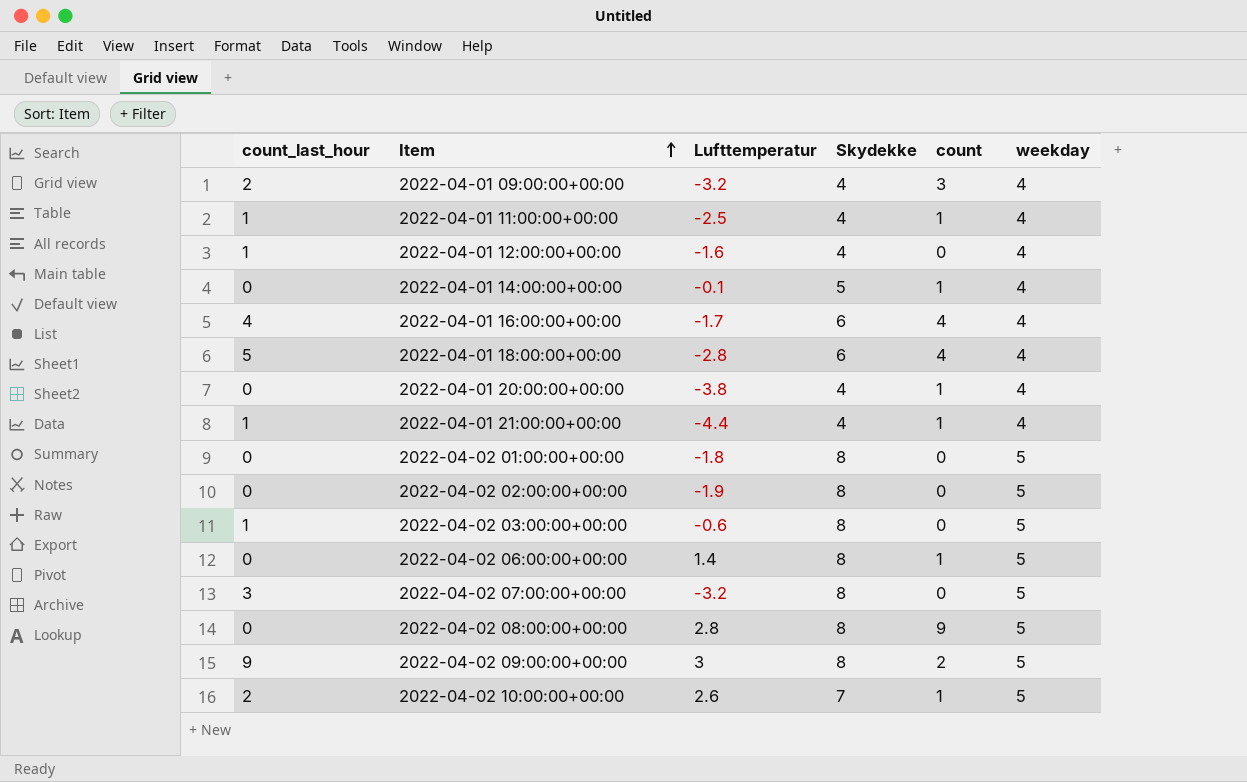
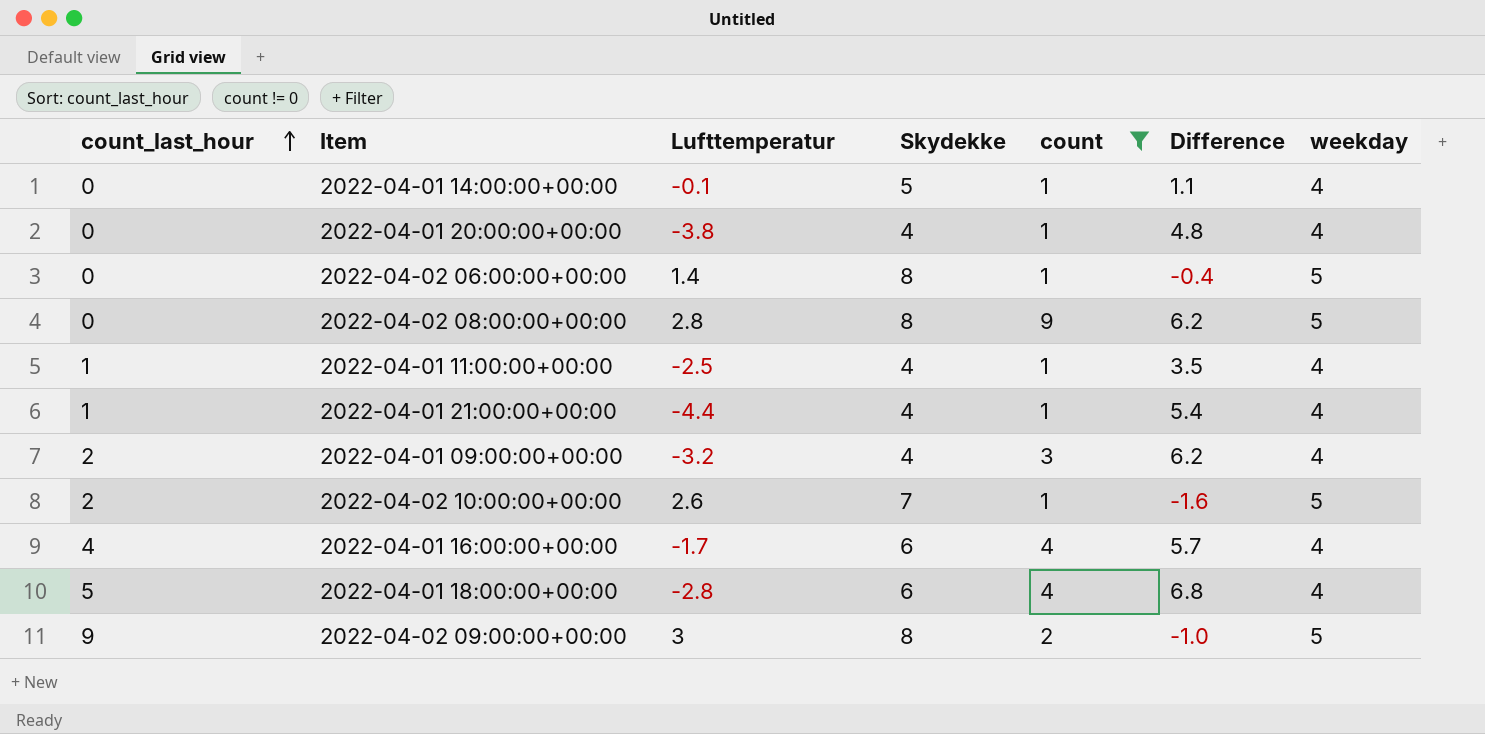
filter: none -> count != 0
row order: Item ascending -> count_last_hour ascending
column Difference | formula: none -> [count] - [Lufttemperatur]

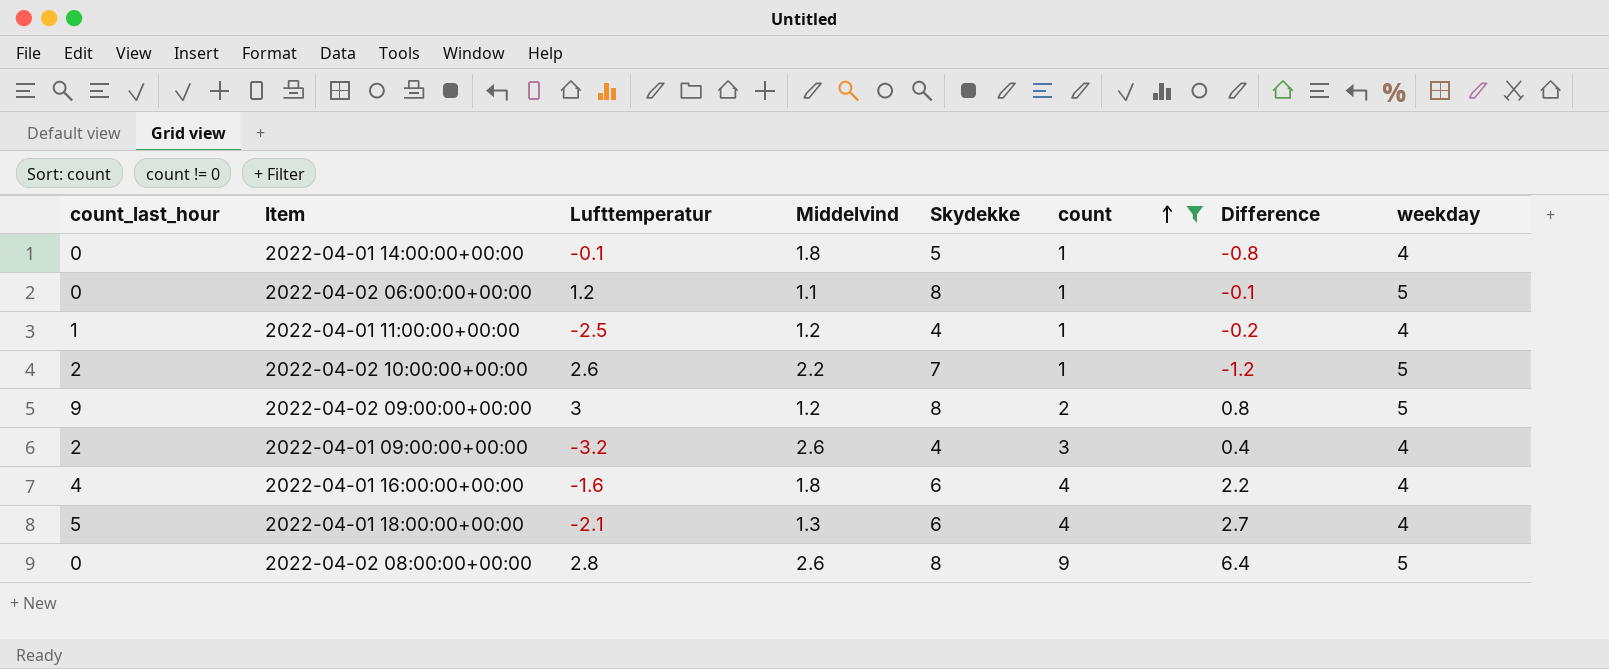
row order: count_last_hour ascending -> count ascending
column Middelvind | position: none -> 4
column Difference | formula: [count] - [Lufttemperatur] -> [count] - [Middelvind]
row 2022-04-01 20:00:00+00:00: 0 | -3.8 | 4 | 1 | 4.8 | 4 -> none
row 2022-04-01 21:00:00+00:00: 1 | -4.4 | 4 | 1 | 5.4 | 4 -> none
2022-04-02 06:00:00+00:00 | Lufttemperatur: 1.4 -> 1.2
2022-04-01 16:00:00+00:00 | Lufttemperatur: -1.7 -> -1.6
2022-04-01 18:00:00+00:00 | Lufttemperatur: -2.8 -> -2.1

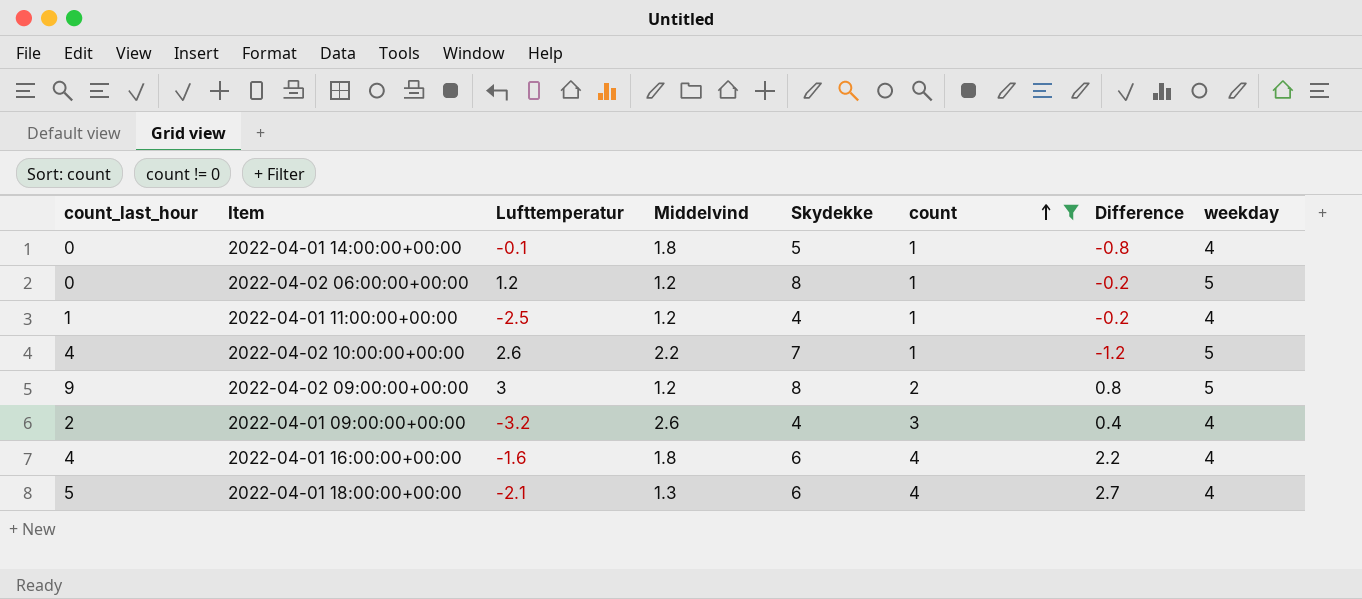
row 2022-04-02 08:00:00+00:00: 0 | 2.8 | 2.6 | 8 | 9 | 6.4 | 5 -> none
2022-04-02 06:00:00+00:00 | Middelvind: 1.1 -> 1.2
2022-04-02 06:00:00+00:00 | Difference: -0.1 -> -0.2
2022-04-02 10:00:00+00:00 | count_last_hour: 2 -> 4

